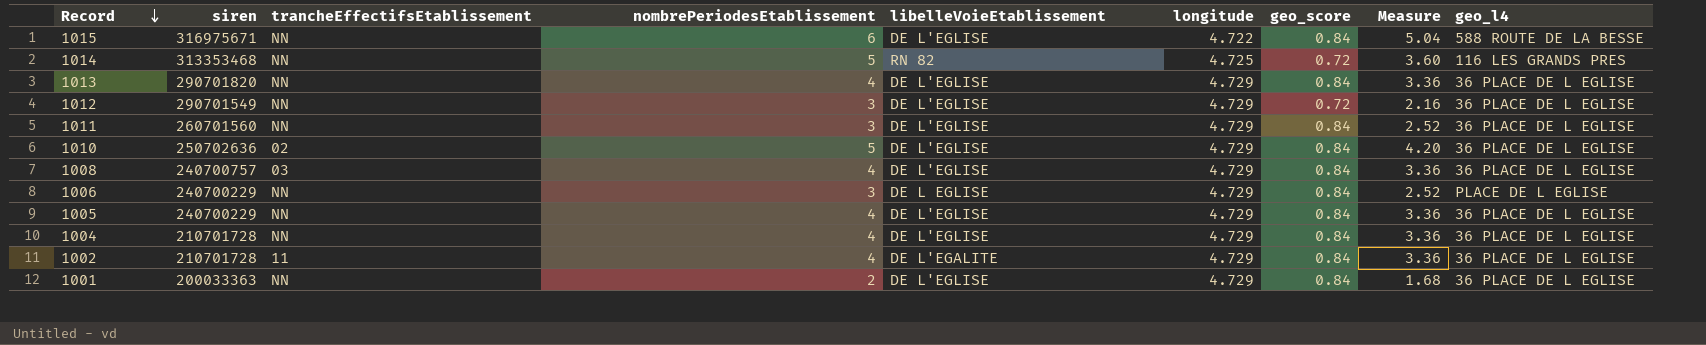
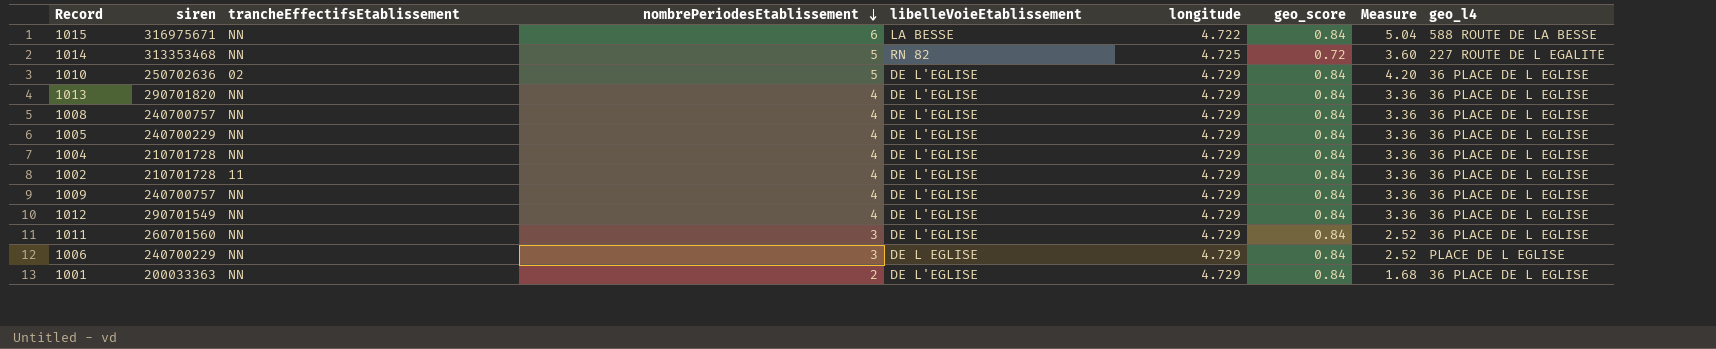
row order: Record descending -> nombrePeriodesEtablissement descending
1015 | libelleVoieEtablissement: DE L'EGLISE -> LA BESSE
1014 | geo_l4: 116 LES GRANDS PRES -> 227 ROUTE DE L EGALITE
1008 | trancheEffectifsEtablissement: 03 -> NN
1002 | libelleVoieEtablissement: DE L'EGALITE -> DE L'EGLISE
row 1009: none -> 240700757 | NN | 4 | DE L'EGLISE | 4.729 | 0.84 | 3.36 | 36 PLACE DE L EGLISE
1012 | nombrePeriodesEtablissement: 3 -> 4
1012 | geo_score: 0.72 -> 0.84
1012 | Measure: 2.16 -> 3.36

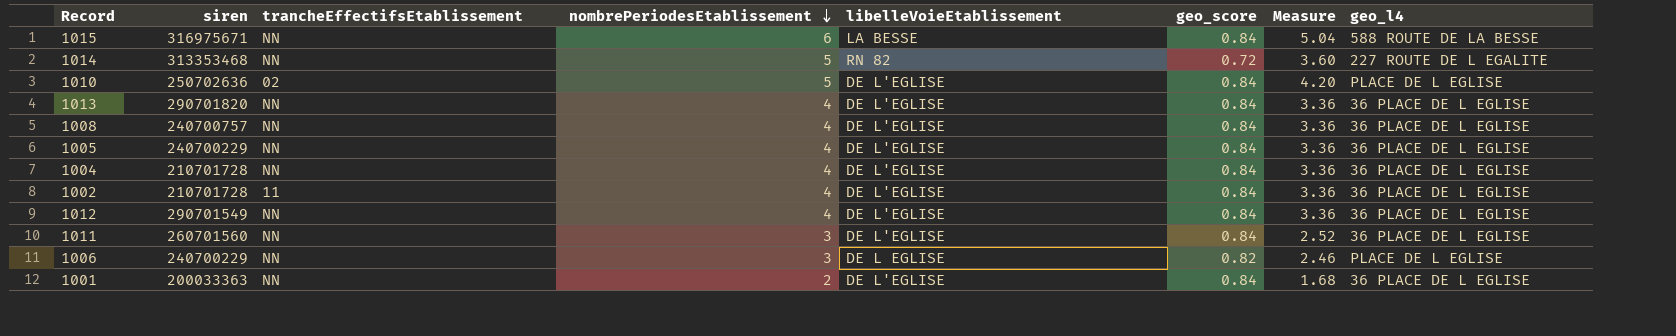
column longitude | position: 6 -> none
row 1009: 240700757 | NN | 4 | DE L'EGLISE | 4.729 | 0.84 | 3.36 | 36 PLACE DE L EGLISE -> none
1010 | geo_l4: 36 PLACE DE L EGLISE -> PLACE DE L EGLISE
1006 | geo_score: 0.84 -> 0.82
1006 | Measure: 2.52 -> 2.46

